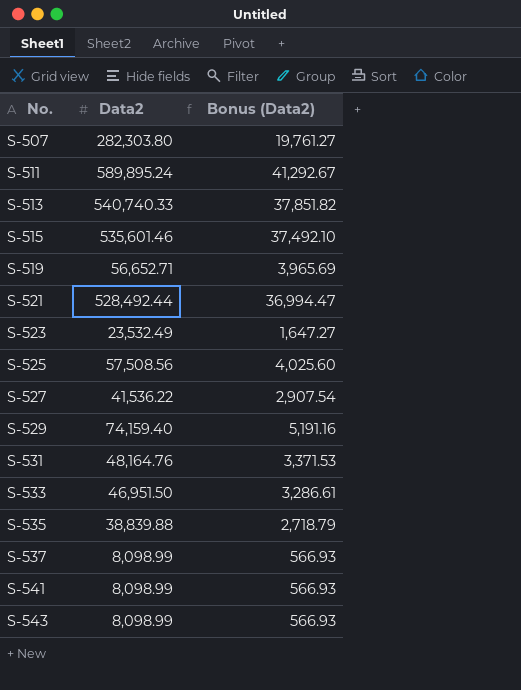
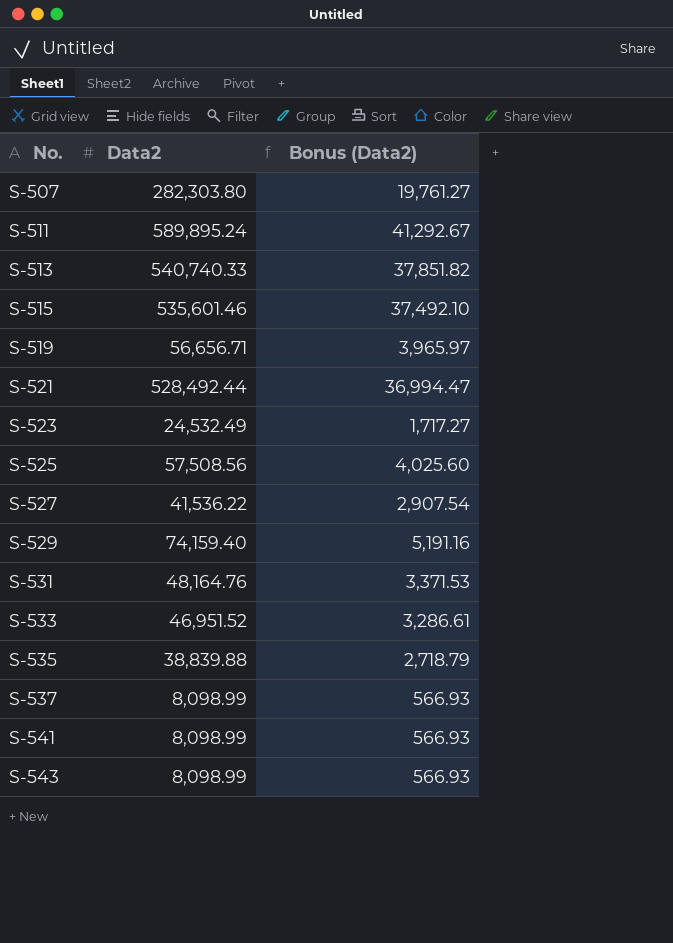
S-519 | Data2: 56,652.71 -> 56,656.71
S-519 | Bonus (Data2): 3,965.69 -> 3,965.97
S-523 | Data2: 23,532.49 -> 24,532.49
S-523 | Bonus (Data2): 1,647.27 -> 1,717.27
S-533 | Data2: 46,951.50 -> 46,951.52

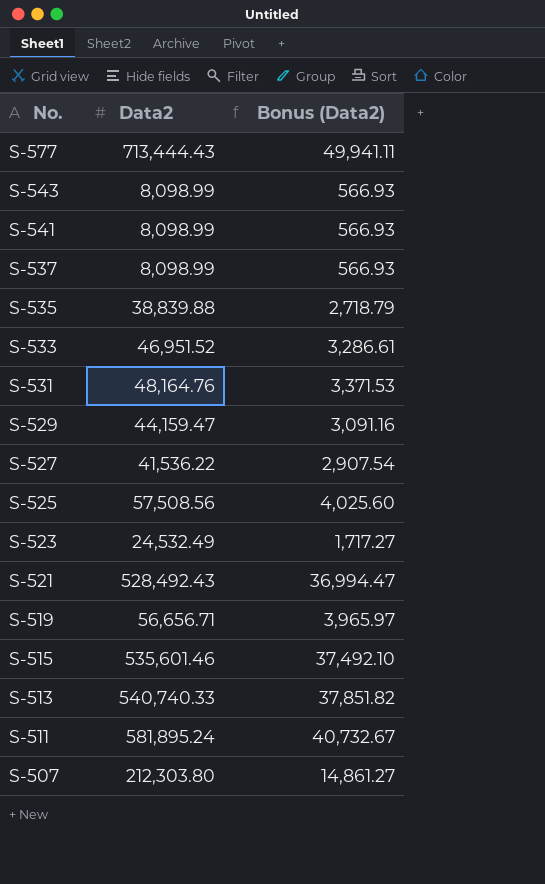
row order: No. ascending -> No. descending
row S-577: none -> 713,444.43 | 49,941.11
S-529 | Data2: 74,159.40 -> 44,159.47
S-529 | Bonus (Data2): 5,191.16 -> 3,091.16
S-521 | Data2: 528,492.44 -> 528,492.43
S-511 | Data2: 589,895.24 -> 581,895.24
S-511 | Bonus (Data2): 41,292.67 -> 40,732.67
S-507 | Data2: 282,303.80 -> 212,303.80
S-507 | Bonus (Data2): 19,761.27 -> 14,861.27

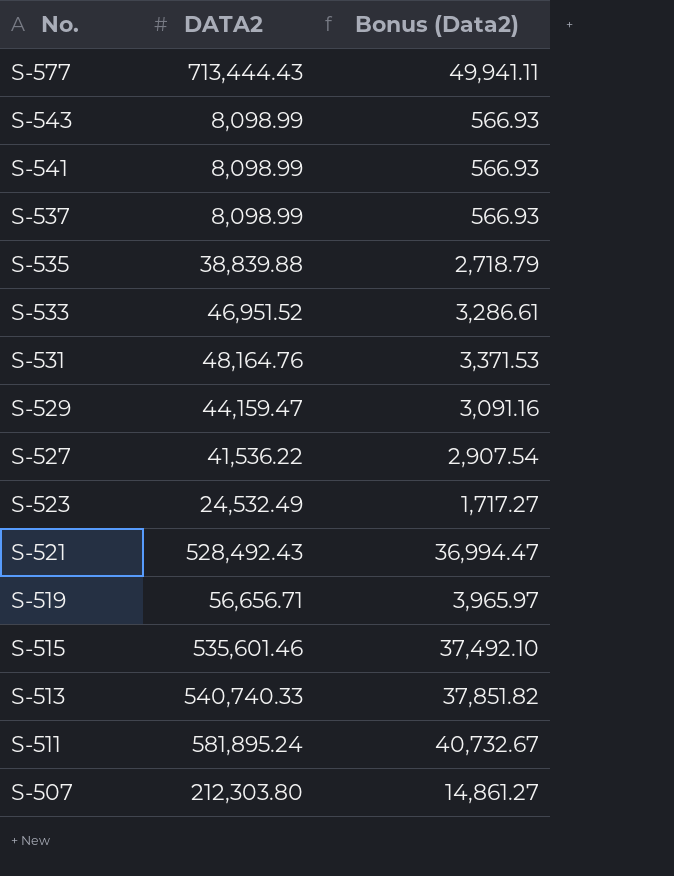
column name: Data2 -> DATA2
row S-525: 57,508.56 | 4,025.60 -> none

